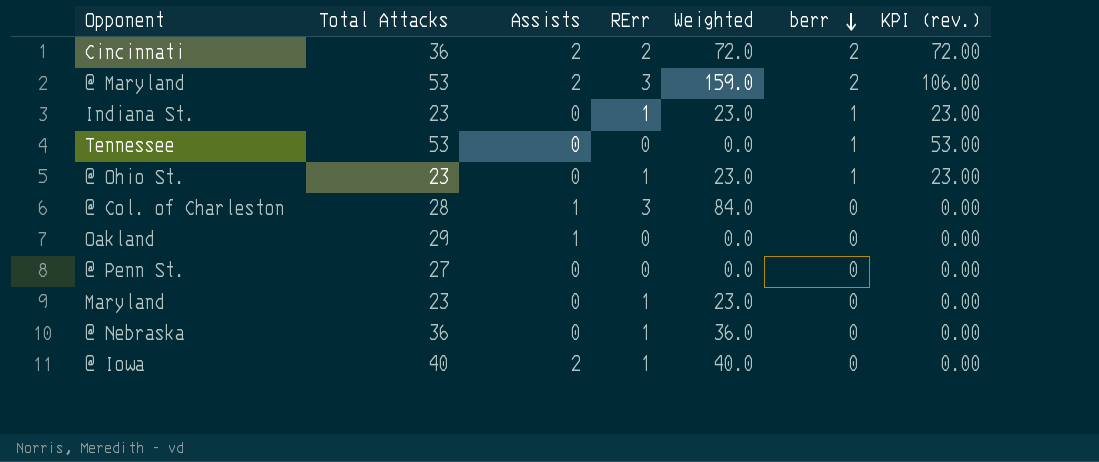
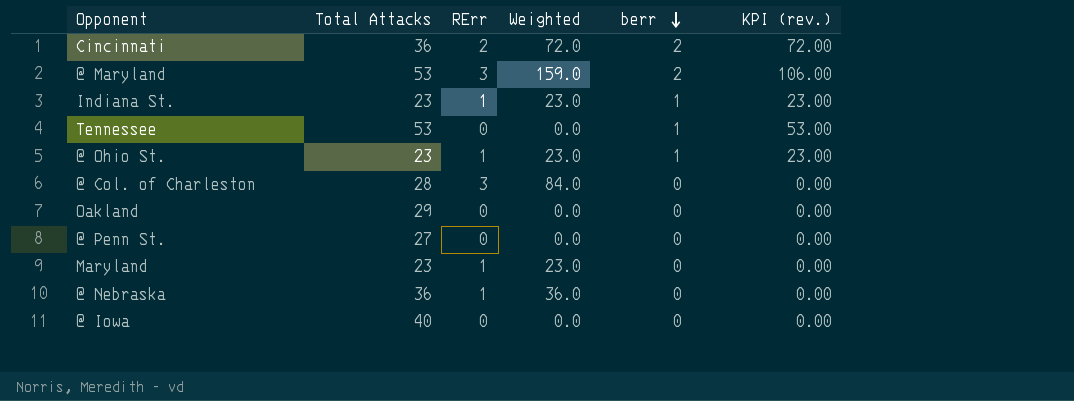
column Assists | position: 3 -> none
@ Iowa | RErr: 1 -> 0
@ Iowa | Weighted: 40.0 -> 0.0

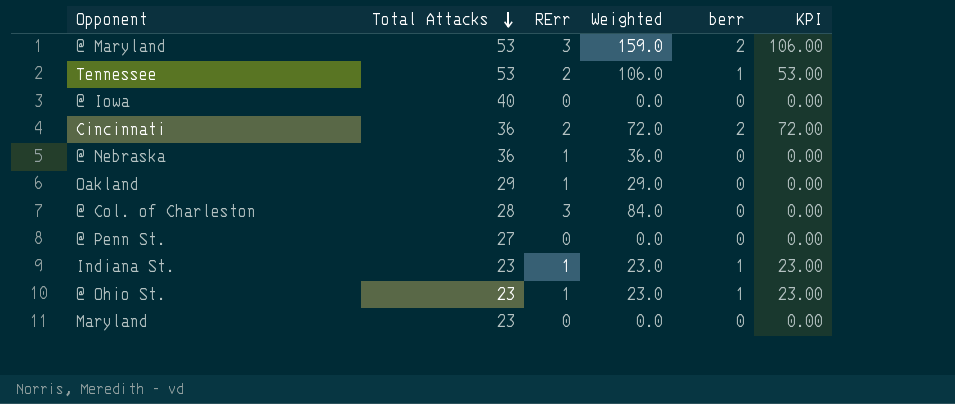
row order: berr descending -> Total Attacks descending
column name: KPI (rev.) -> KPI
Tennessee | RErr: 0 -> 2
Tennessee | Weighted: 0.0 -> 106.0
Oakland | RErr: 0 -> 1
Oakland | Weighted: 0.0 -> 29.0
Maryland | RErr: 1 -> 0
Maryland | Weighted: 23.0 -> 0.0

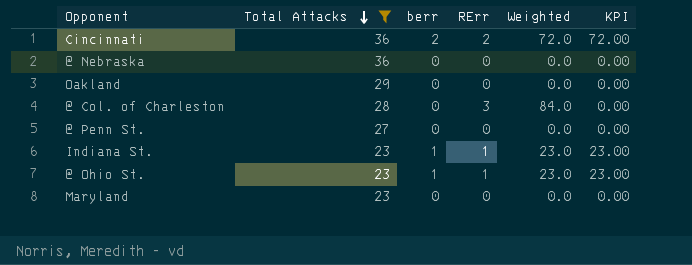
filter: none -> Total Attacks <= 36
column berr | position: 5 -> 3
@ Nebraska | RErr: 1 -> 0
@ Nebraska | Weighted: 36.0 -> 0.0
Oakland | RErr: 1 -> 0
Oakland | Weighted: 29.0 -> 0.0

